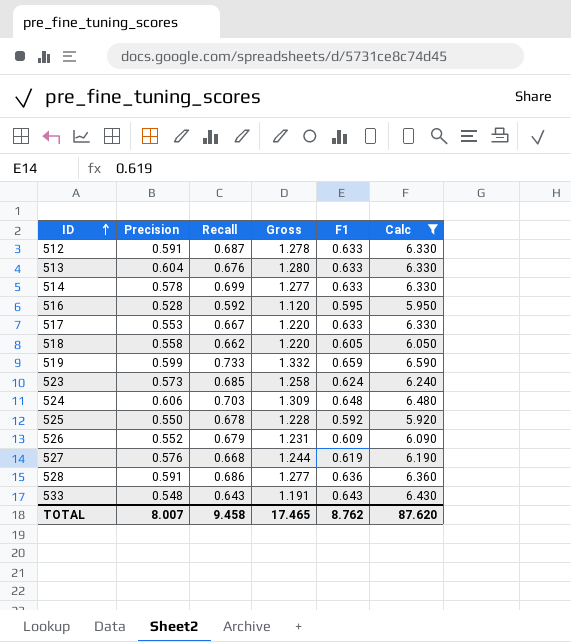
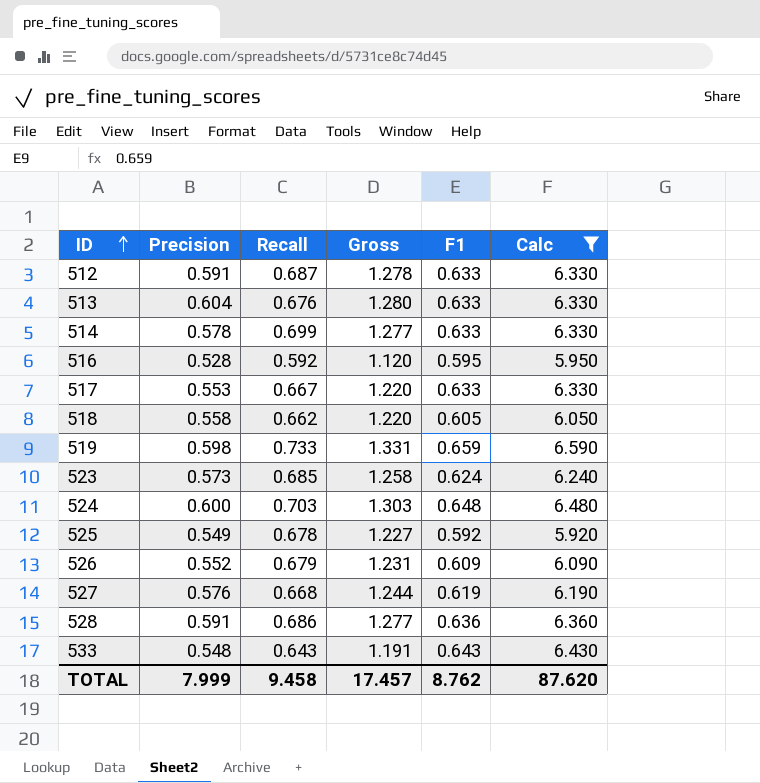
519 | Precision: 0.599 -> 0.598
519 | Gross: 1.332 -> 1.331
524 | Precision: 0.606 -> 0.600
524 | Gross: 1.309 -> 1.303
525 | Precision: 0.550 -> 0.549
525 | Gross: 1.228 -> 1.227
TOTAL | Precision: 8.007 -> 7.999
TOTAL | Gross: 17.465 -> 17.457

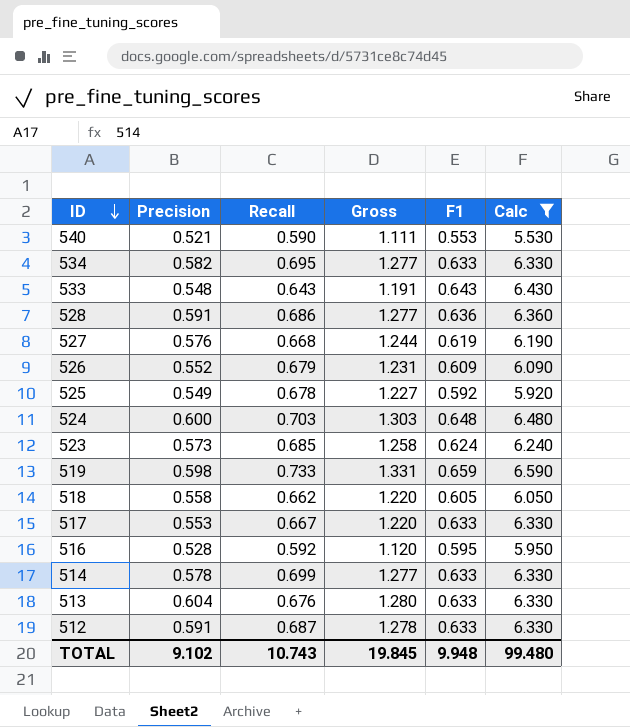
row order: ID ascending -> ID descending
row 540: none -> 0.521 | 0.590 | 1.111 | 0.553 | 5.530
row 534: none -> 0.582 | 0.695 | 1.277 | 0.633 | 6.330
TOTAL | Precision: 7.999 -> 9.102
TOTAL | Recall: 9.458 -> 10.743
TOTAL | Gross: 17.457 -> 19.845
TOTAL | F1: 8.762 -> 9.948
TOTAL | Calc: 87.620 -> 99.480

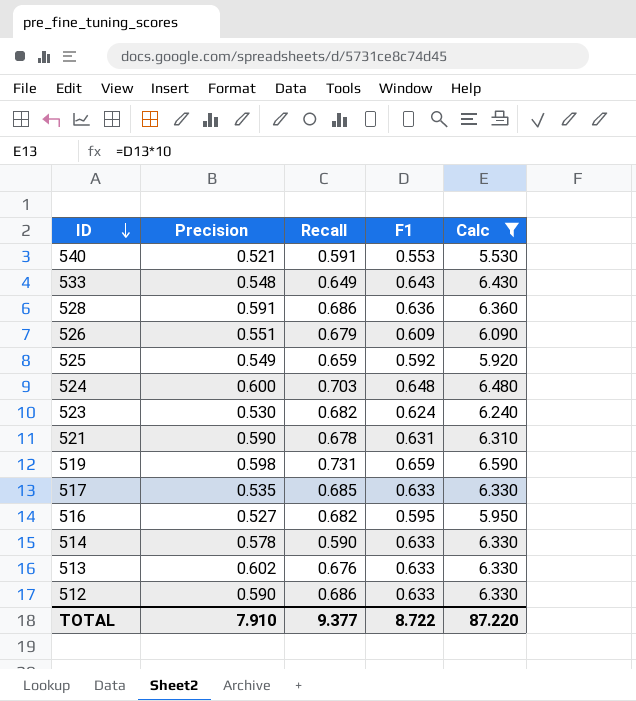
column Gross | formula: [Precision] + [Recall] -> none
row 534: 0.582 | 0.695 | 1.277 | 0.633 | 6.330 -> none
row 527: 0.576 | 0.668 | 1.244 | 0.619 | 6.190 -> none
row 518: 0.558 | 0.662 | 1.220 | 0.605 | 6.050 -> none
540 | Recall: 0.590 -> 0.591
533 | Recall: 0.643 -> 0.649
526 | Precision: 0.552 -> 0.551
525 | Recall: 0.678 -> 0.659
523 | Precision: 0.573 -> 0.530
523 | Recall: 0.685 -> 0.682
row 521: none -> 0.590 | 0.678 | 0.631 | 6.310
519 | Recall: 0.733 -> 0.731
517 | Precision: 0.553 -> 0.535
517 | Recall: 0.667 -> 0.685
516 | Precision: 0.528 -> 0.527
516 | Recall: 0.592 -> 0.682
514 | Recall: 0.699 -> 0.590
513 | Precision: 0.604 -> 0.602
512 | Precision: 0.591 -> 0.590
512 | Recall: 0.687 -> 0.686
TOTAL | Precision: 9.102 -> 7.910
TOTAL | Recall: 10.743 -> 9.377
TOTAL | F1: 9.948 -> 8.722
TOTAL | Calc: 99.480 -> 87.220

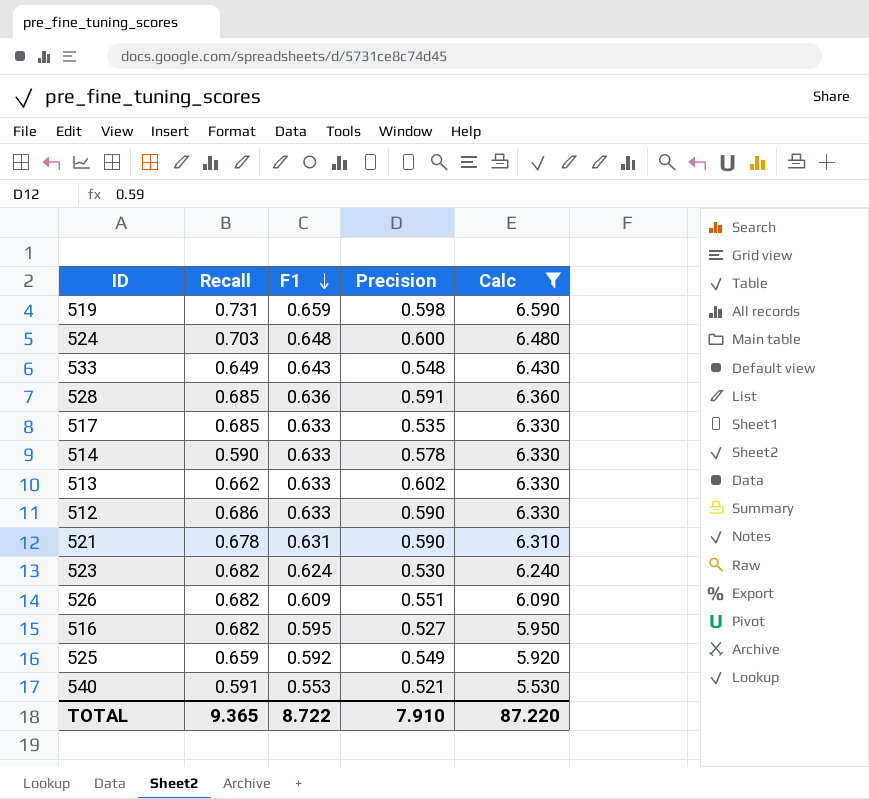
row order: ID descending -> F1 descending
column Precision | position: 2 -> 4
528 | Recall: 0.686 -> 0.685
513 | Recall: 0.676 -> 0.662
526 | Recall: 0.679 -> 0.682
TOTAL | Recall: 9.377 -> 9.365

